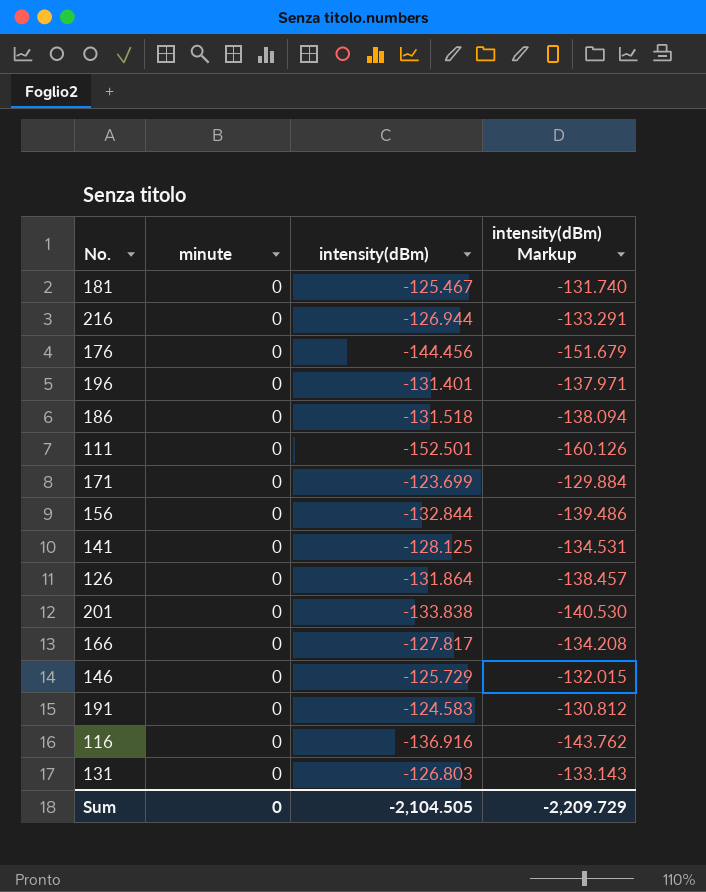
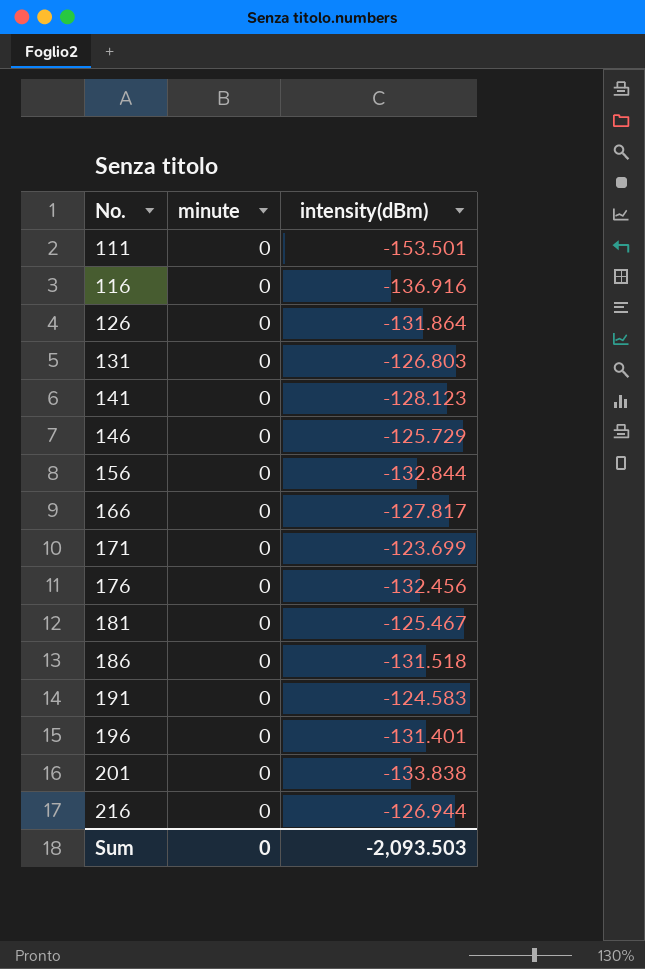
row order: none -> No. ascending
column intensity(dBm) Markup | formula: [intensity(dBm)] * 1.05 -> none
111 | intensity(dBm): -152.501 -> -153.501
141 | intensity(dBm): -128.125 -> -128.123
176 | intensity(dBm): -144.456 -> -132.456
Sum | intensity(dBm): -2,104.505 -> -2,093.503

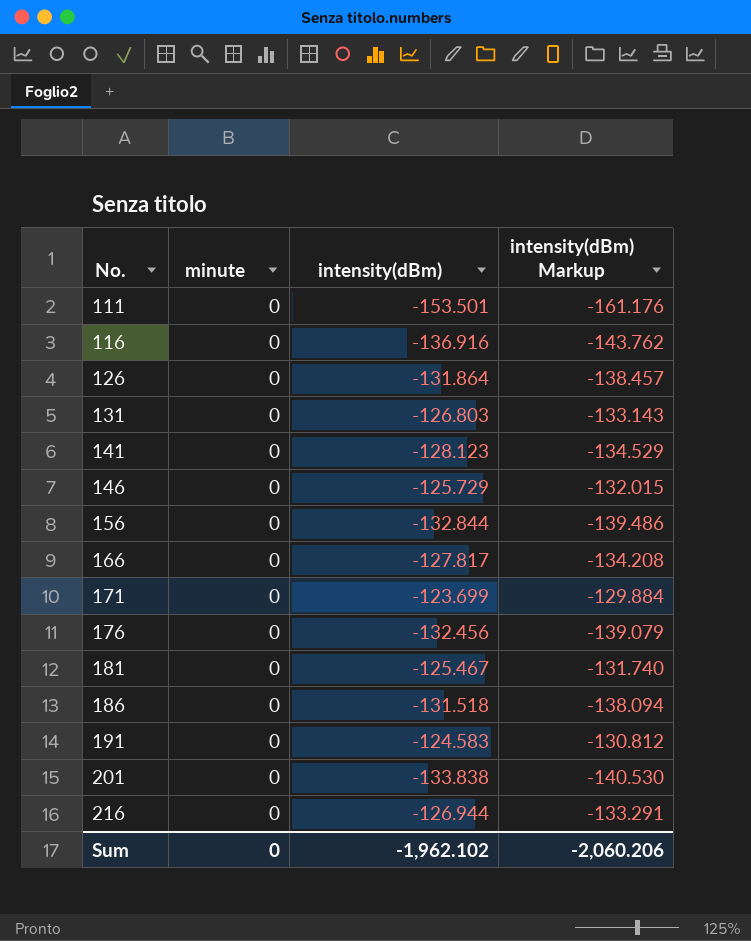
column intensity(dBm) Markup | formula: none -> [intensity(dBm)] * 1.05
row 196: 0 | -131.401 -> none
Sum | intensity(dBm): -2,093.503 -> -1,962.102

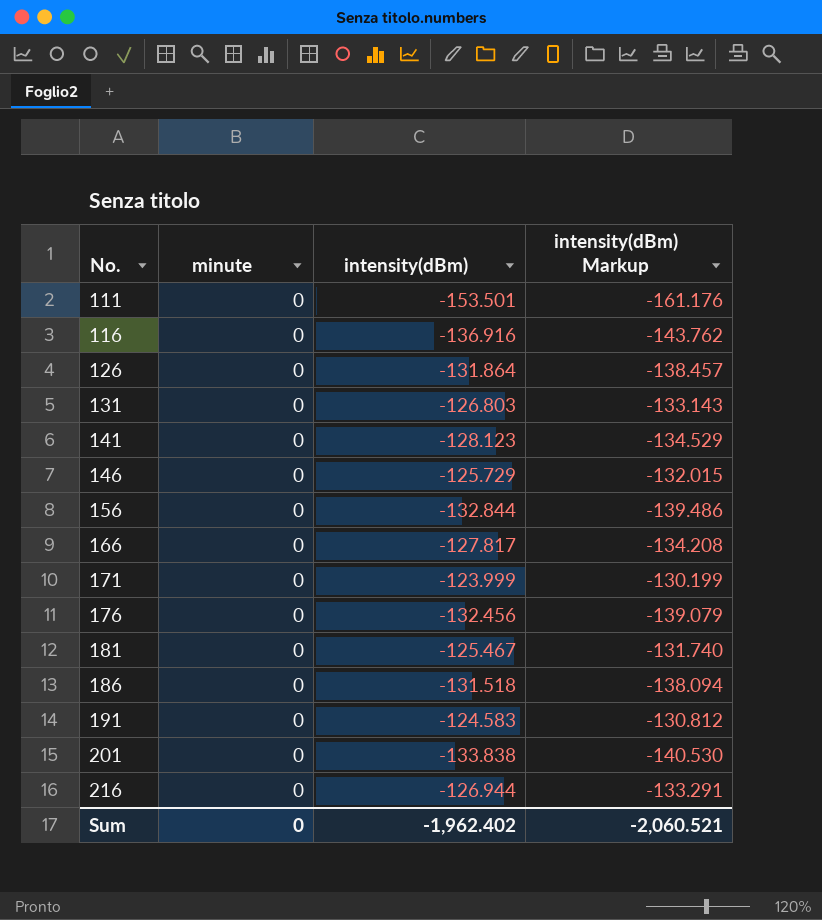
171 | intensity(dBm): -123.699 -> -123.999
171 | intensity(dBm) Markup: -129.884 -> -130.199
Sum | intensity(dBm): -1,962.102 -> -1,962.402
Sum | intensity(dBm) Markup: -2,060.206 -> -2,060.521

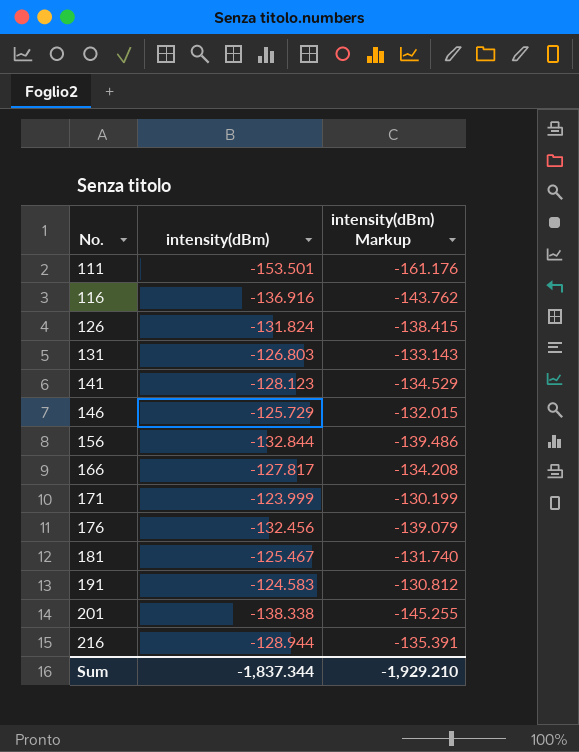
column minute | position: 2 -> none
row 186: 0 | -131.518 | -138.094 -> none
126 | intensity(dBm): -131.864 -> -131.824
126 | intensity(dBm) Markup: -138.457 -> -138.415
201 | intensity(dBm): -133.838 -> -138.338
201 | intensity(dBm) Markup: -140.530 -> -145.255
216 | intensity(dBm): -126.944 -> -128.944
216 | intensity(dBm) Markup: -133.291 -> -135.391
Sum | intensity(dBm): -1,962.402 -> -1,837.344
Sum | intensity(dBm) Markup: -2,060.521 -> -1,929.210

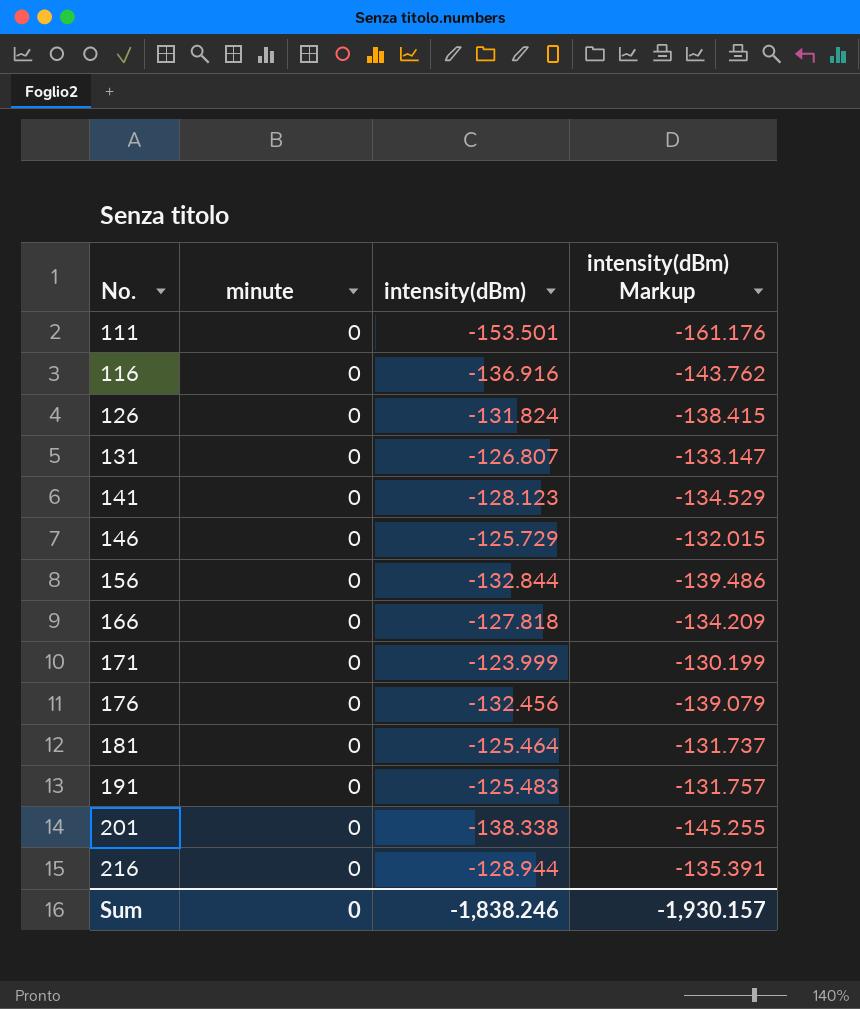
column minute | position: none -> 2
131 | intensity(dBm): -126.803 -> -126.807
131 | intensity(dBm) Markup: -133.143 -> -133.147
166 | intensity(dBm): -127.817 -> -127.818
166 | intensity(dBm) Markup: -134.208 -> -134.209
181 | intensity(dBm): -125.467 -> -125.464
181 | intensity(dBm) Markup: -131.740 -> -131.737
191 | intensity(dBm): -124.583 -> -125.483
191 | intensity(dBm) Markup: -130.812 -> -131.757
Sum | intensity(dBm): -1,837.344 -> -1,838.246
Sum | intensity(dBm) Markup: -1,929.210 -> -1,930.157

